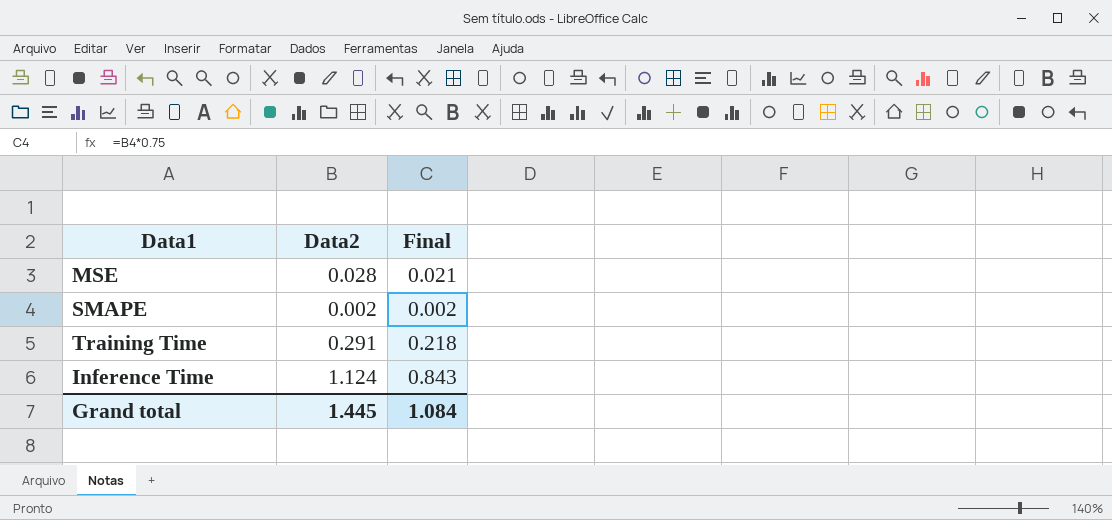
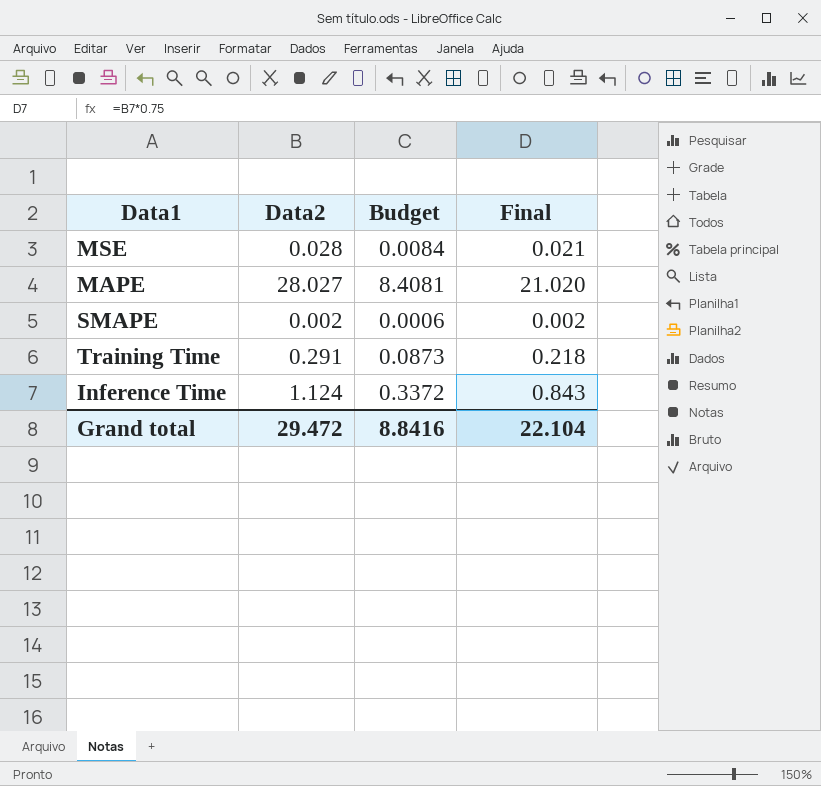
column Budget | formula: none -> [Data2] * 0.3
row MAPE: none -> 28.027 | 8.4081 | 21.020
Grand total | Data2: 1.445 -> 29.472
Grand total | Final: 1.084 -> 22.104

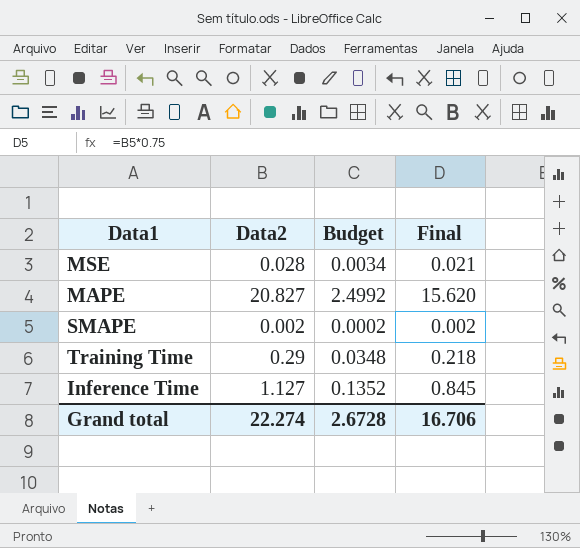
column Budget | formula: [Data2] * 0.3 -> [Data2] * 0.12
MAPE | Data2: 28.027 -> 20.827
MAPE | Final: 21.020 -> 15.620
Training Time | Data2: 0.291 -> 0.29
Inference Time | Data2: 1.124 -> 1.127
Inference Time | Final: 0.843 -> 0.845
Grand total | Data2: 29.472 -> 22.274
Grand total | Budget: 8.8416 -> 2.6728
Grand total | Final: 22.104 -> 16.706

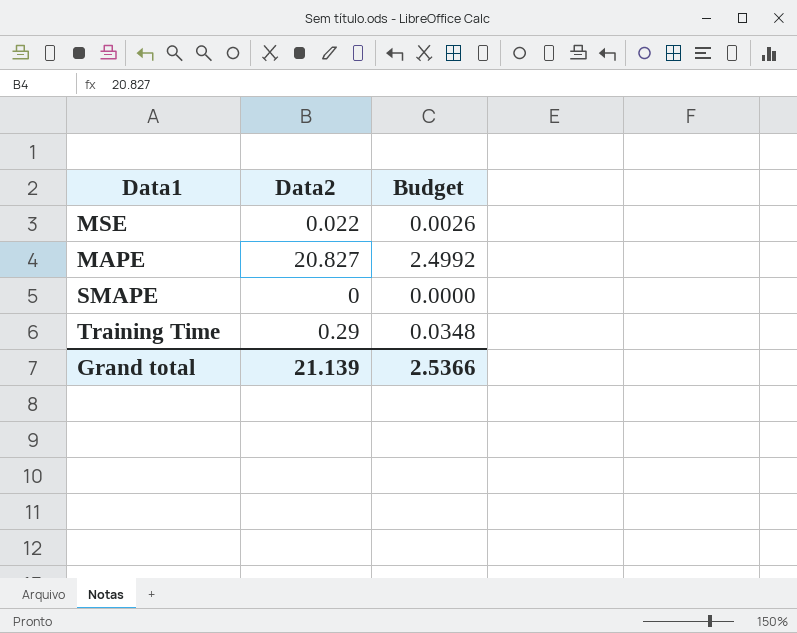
column Final | formula: [Data2] * 0.75 -> none
row Inference Time: 1.127 | 0.1352 | 0.845 -> none
MSE | Data2: 0.028 -> 0.022
MSE | Budget: 0.0034 -> 0.0026
SMAPE | Data2: 0.002 -> 0
SMAPE | Budget: 0.0002 -> 0.0000
Grand total | Data2: 22.274 -> 21.139
Grand total | Budget: 2.6728 -> 2.5366

